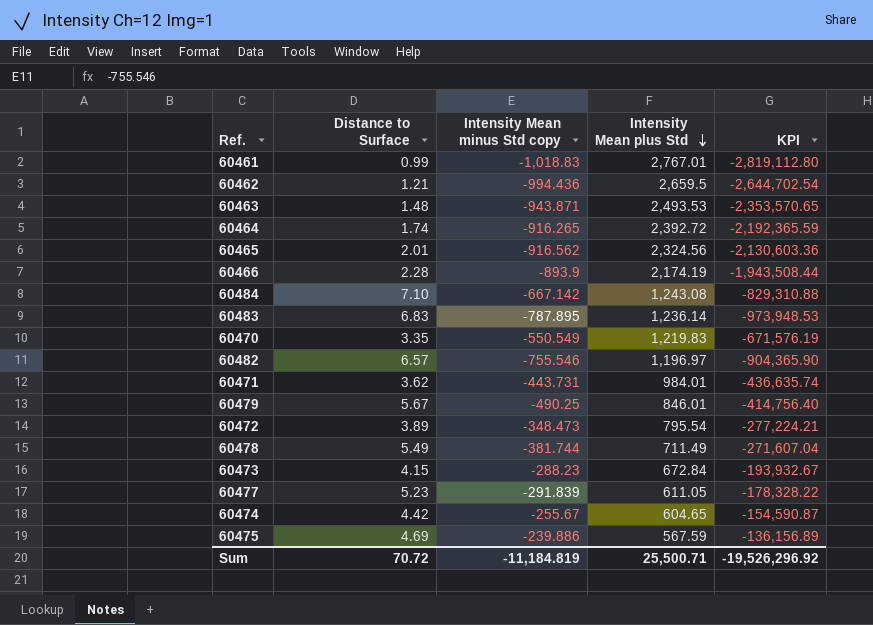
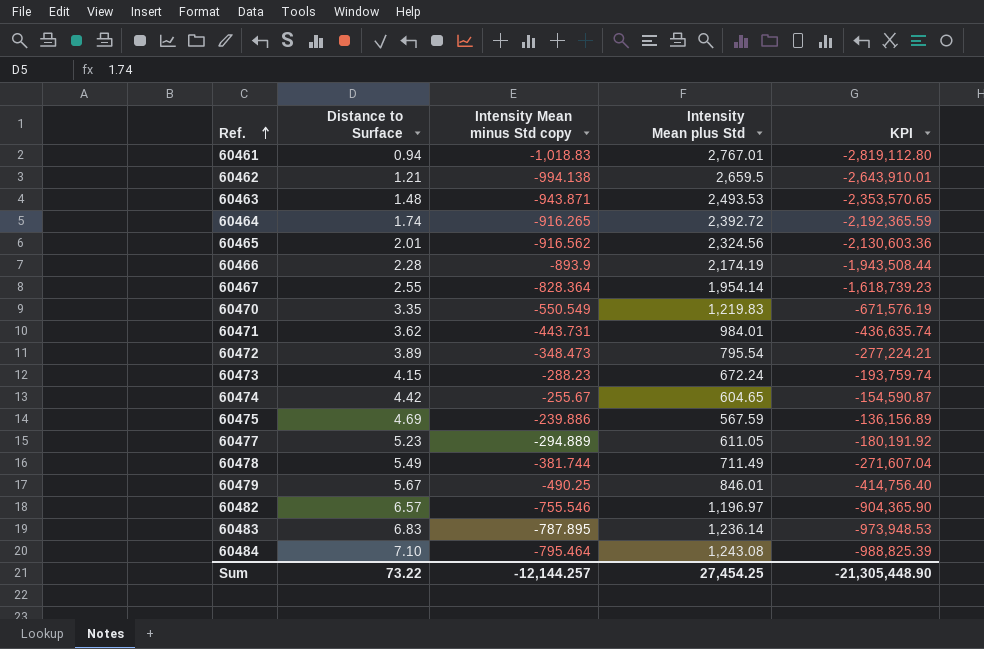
row order: Intensity Mean plus Std descending -> Ref. ascending
60461 | Distance to Surface: 0.99 -> 0.94
60462 | Intensity Mean minus Std copy: -994.436 -> -994.138
60462 | KPI: -2,644,702.54 -> -2,643,910.01
row 60467: none -> 2.55 | -828.364 | 1,954.14 | -1,618,739.23
60473 | Intensity Mean plus Std: 672.84 -> 672.24
60473 | KPI: -193,932.67 -> -193,759.74
60477 | Intensity Mean minus Std copy: -291.839 -> -294.889
60477 | KPI: -178,328.22 -> -180,191.92
60484 | Intensity Mean minus Std copy: -667.142 -> -795.464
60484 | KPI: -829,310.88 -> -988,825.39
Sum | Distance to Surface: 70.72 -> 73.22
Sum | Intensity Mean minus Std copy: -11,184.819 -> -12,144.257
Sum | Intensity Mean plus Std: 25,500.71 -> 27,454.25
Sum | KPI: -19,526,296.92 -> -21,305,448.90

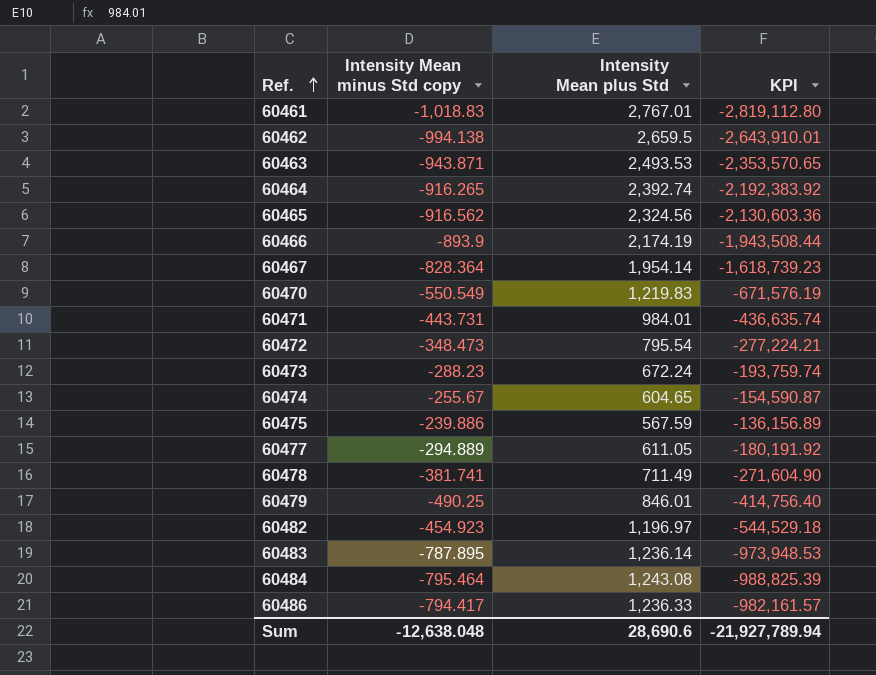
column Distance to Surface | position: 2 -> none
60464 | Intensity Mean plus Std: 2,392.72 -> 2,392.74
60464 | KPI: -2,192,365.59 -> -2,192,383.92
60478 | Intensity Mean minus Std copy: -381.744 -> -381.741
60478 | KPI: -271,607.04 -> -271,604.90
60482 | Intensity Mean minus Std copy: -755.546 -> -454.923
60482 | KPI: -904,365.90 -> -544,529.18
row 60486: none -> -794.417 | 1,236.33 | -982,161.57
Sum | Intensity Mean minus Std copy: -12,144.257 -> -12,638.048
Sum | Intensity Mean plus Std: 27,454.25 -> 28,690.6
Sum | KPI: -21,305,448.90 -> -21,927,789.94

